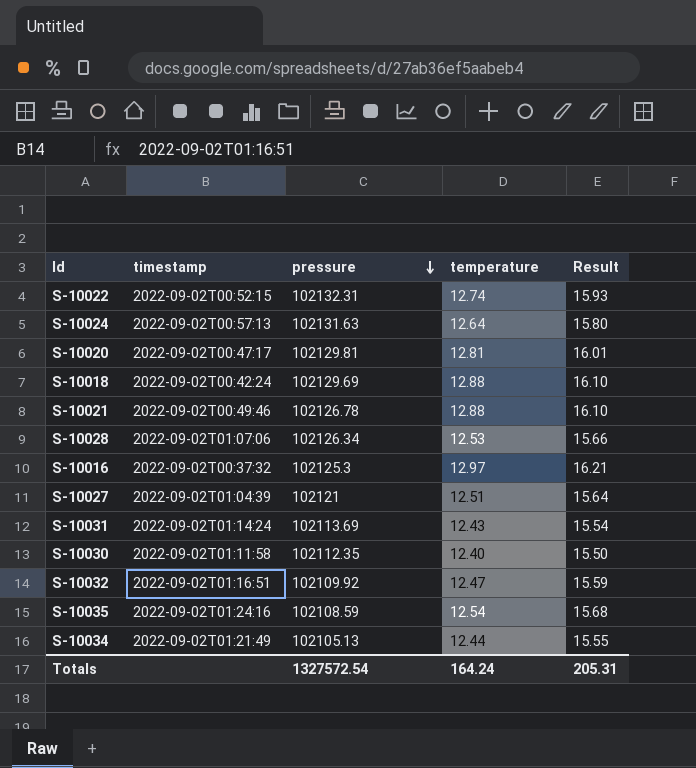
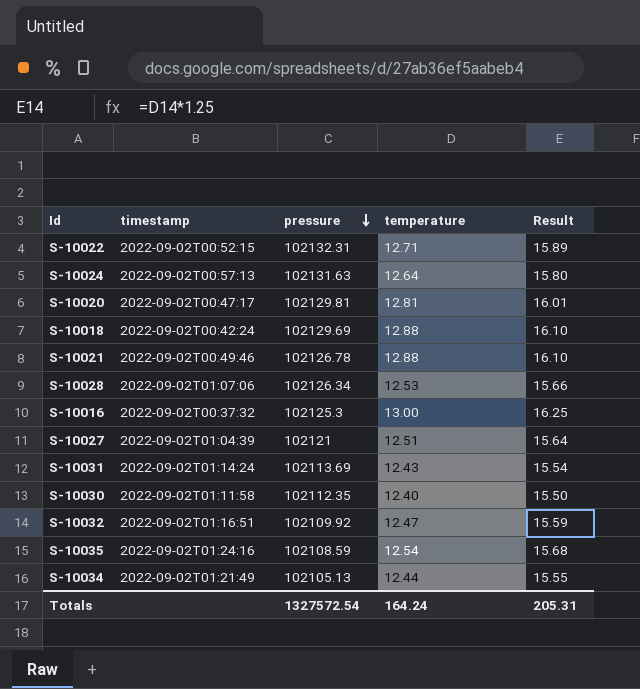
S-10022 | temperature: 12.74 -> 12.71
S-10022 | Result: 15.93 -> 15.89
S-10016 | temperature: 12.97 -> 13.00
S-10016 | Result: 16.21 -> 16.25

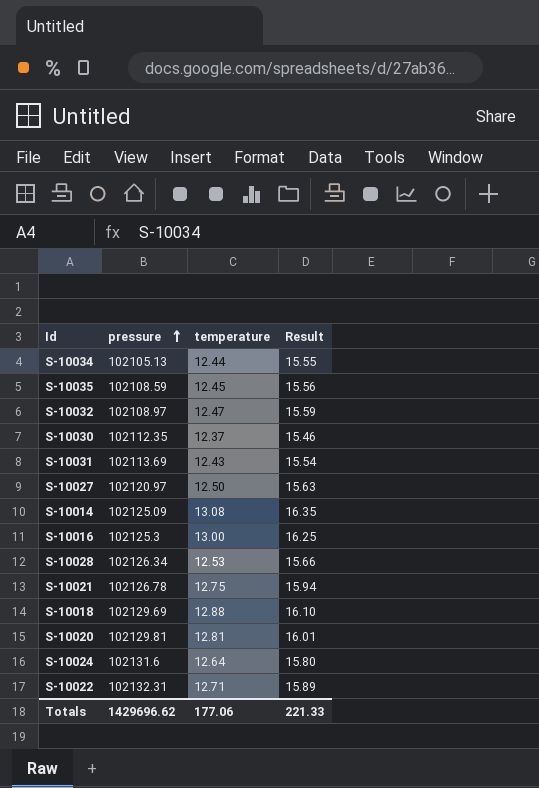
row order: pressure descending -> pressure ascending
column timestamp | position: 2 -> none
S-10035 | temperature: 12.54 -> 12.45
S-10035 | Result: 15.68 -> 15.56
S-10032 | pressure: 102109.92 -> 102108.97
S-10030 | temperature: 12.40 -> 12.37
S-10030 | Result: 15.50 -> 15.46
S-10027 | pressure: 102121 -> 102120.97
S-10027 | temperature: 12.51 -> 12.50
S-10027 | Result: 15.64 -> 15.63
row S-10014: none -> 102125.09 | 13.08 | 16.35
S-10021 | temperature: 12.88 -> 12.75
S-10021 | Result: 16.10 -> 15.94
S-10024 | pressure: 102131.63 -> 102131.6
Totals | pressure: 1327572.54 -> 1429696.62
Totals | temperature: 164.24 -> 177.06
Totals | Result: 205.31 -> 221.33

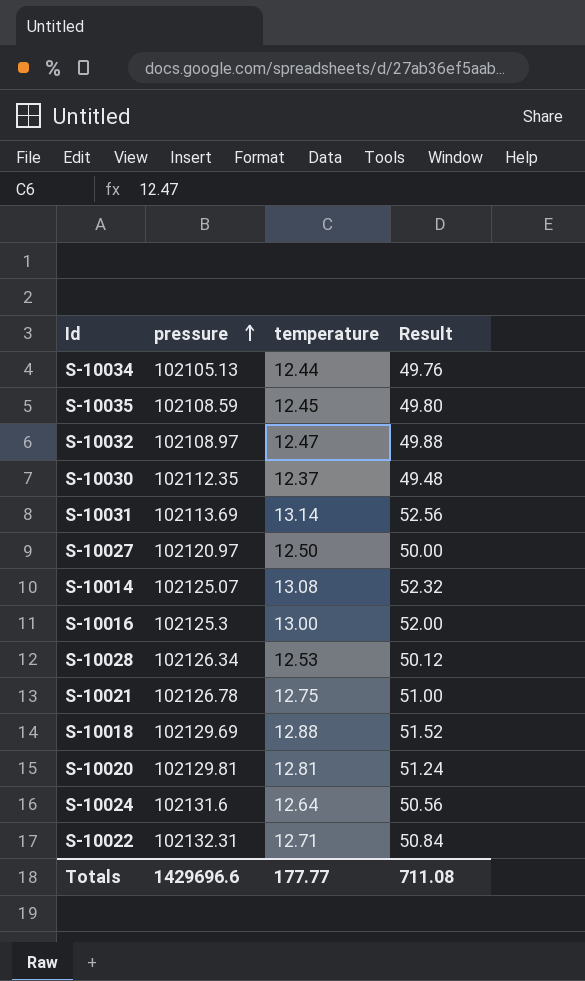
column Result | formula: [temperature] * 1.25 -> [temperature] * 4
S-10031 | temperature: 12.43 -> 13.14
S-10014 | pressure: 102125.09 -> 102125.07
Totals | pressure: 1429696.62 -> 1429696.6
Totals | temperature: 177.06 -> 177.77
Totals | Result: 221.33 -> 711.08

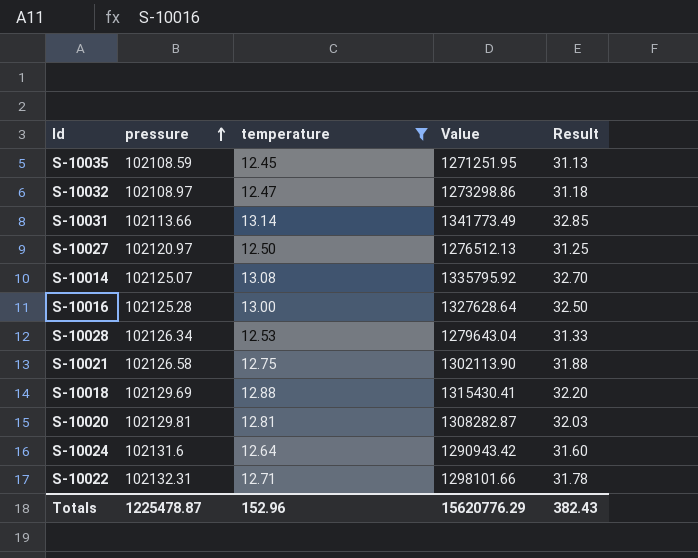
filter: none -> temperature >= 12.45
column Value | formula: none -> [pressure] * [temperature]
column Result | formula: [temperature] * 4 -> [temperature] * 2.5
S-10031 | pressure: 102113.69 -> 102113.66
S-10016 | pressure: 102125.3 -> 102125.28
S-10021 | pressure: 102126.78 -> 102126.58
Totals | pressure: 1429696.6 -> 1225478.87
Totals | temperature: 177.77 -> 152.96
Totals | Result: 711.08 -> 382.43

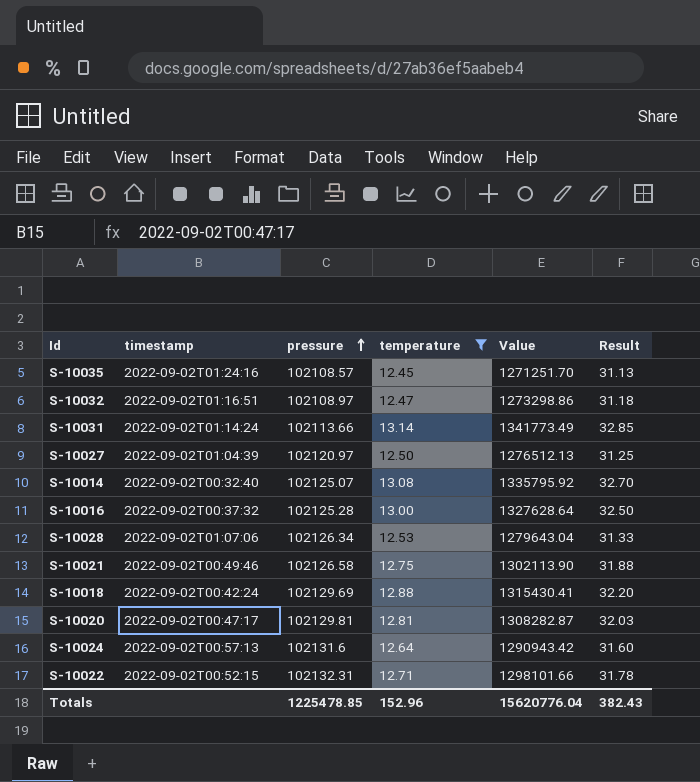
column timestamp | position: none -> 2
S-10035 | pressure: 102108.59 -> 102108.57
S-10035 | Value: 1271251.95 -> 1271251.70
Totals | pressure: 1225478.87 -> 1225478.85
Totals | Value: 15620776.29 -> 15620776.04

